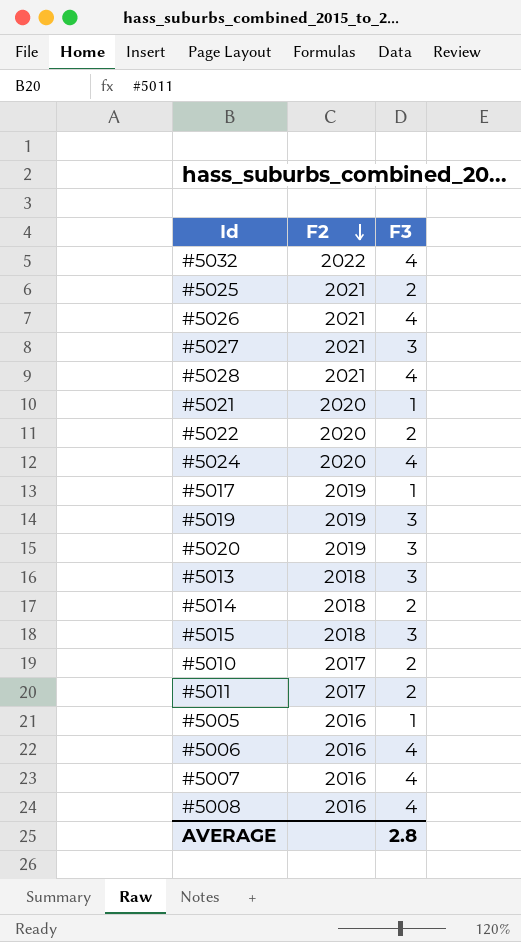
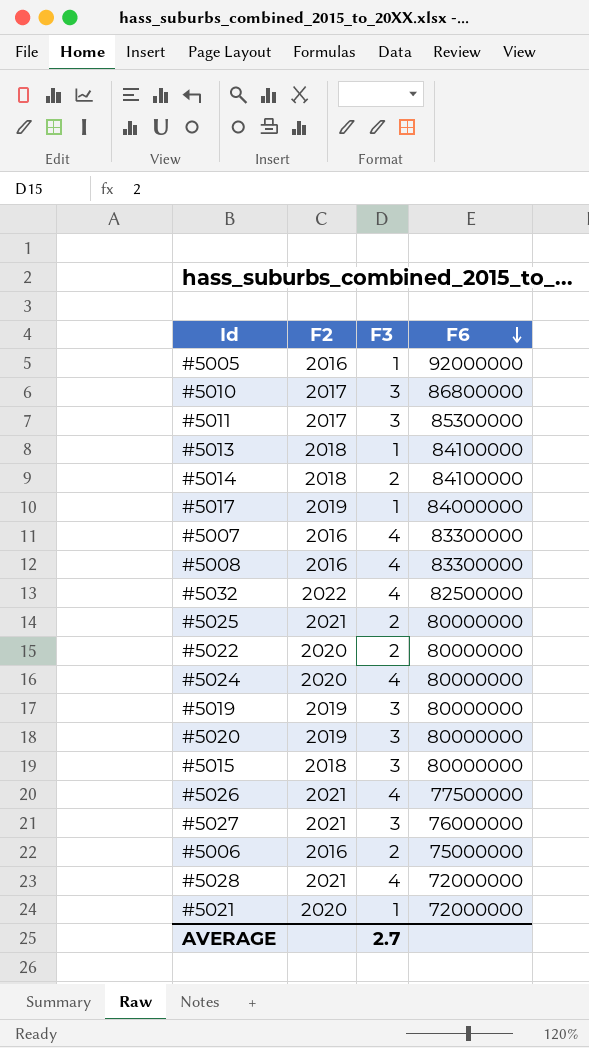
row order: F2 descending -> F6 descending
column F6 | position: none -> 4
#5010 | F3: 2 -> 3
#5011 | F3: 2 -> 3
#5013 | F3: 3 -> 1
#5006 | F3: 4 -> 2
AVERAGE | F3: 2.8 -> 2.7

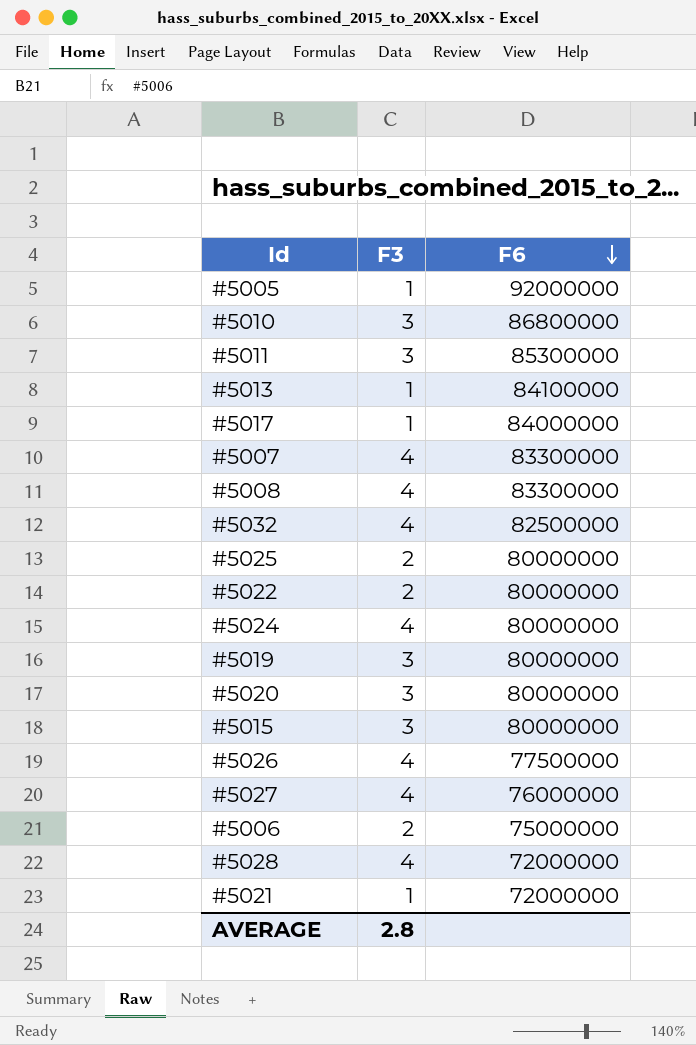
column F2 | position: 2 -> none
row #5014: 2018 | 2 | 84100000 -> none
#5027 | F3: 3 -> 4
AVERAGE | F3: 2.7 -> 2.8

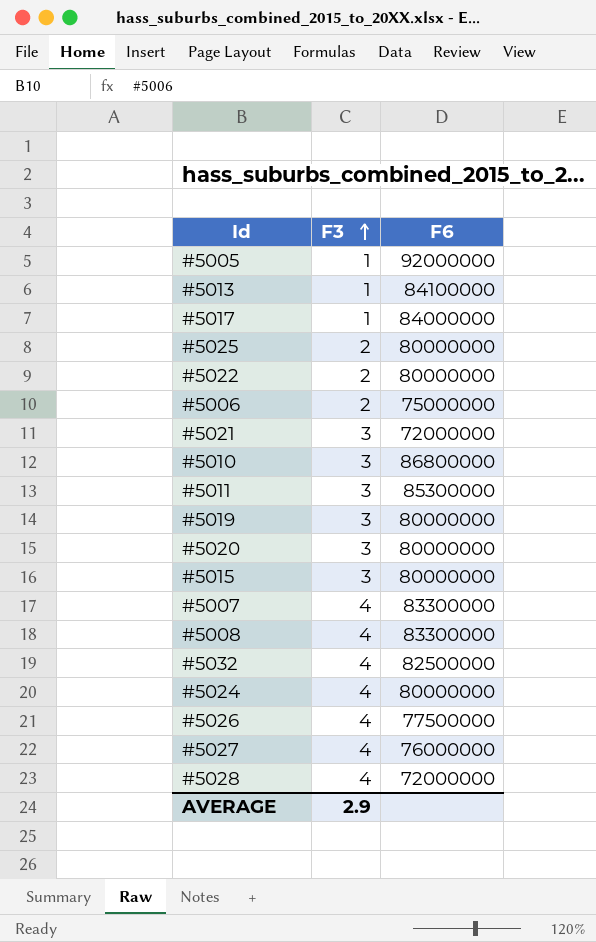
row order: F6 descending -> F3 ascending
#5021 | F3: 1 -> 3
AVERAGE | F3: 2.8 -> 2.9

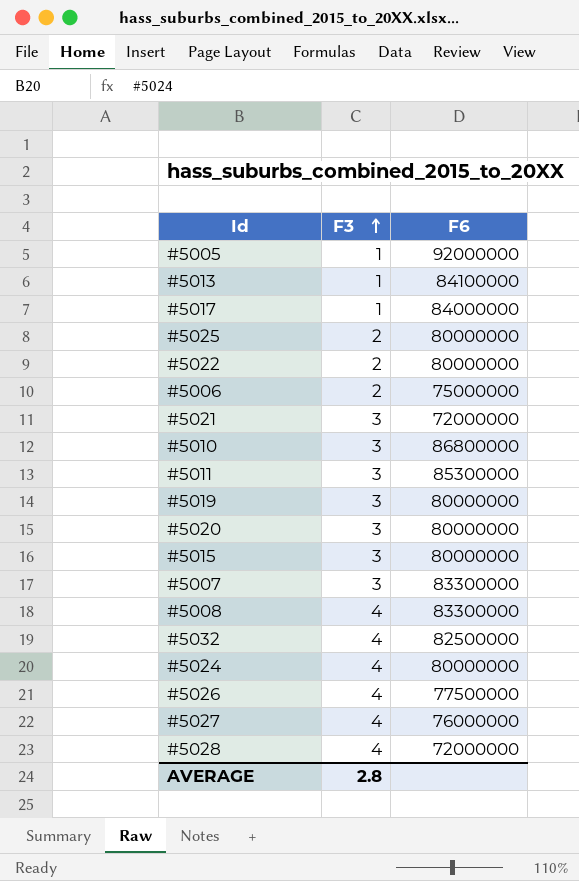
#5007 | F3: 4 -> 3
AVERAGE | F3: 2.9 -> 2.8

